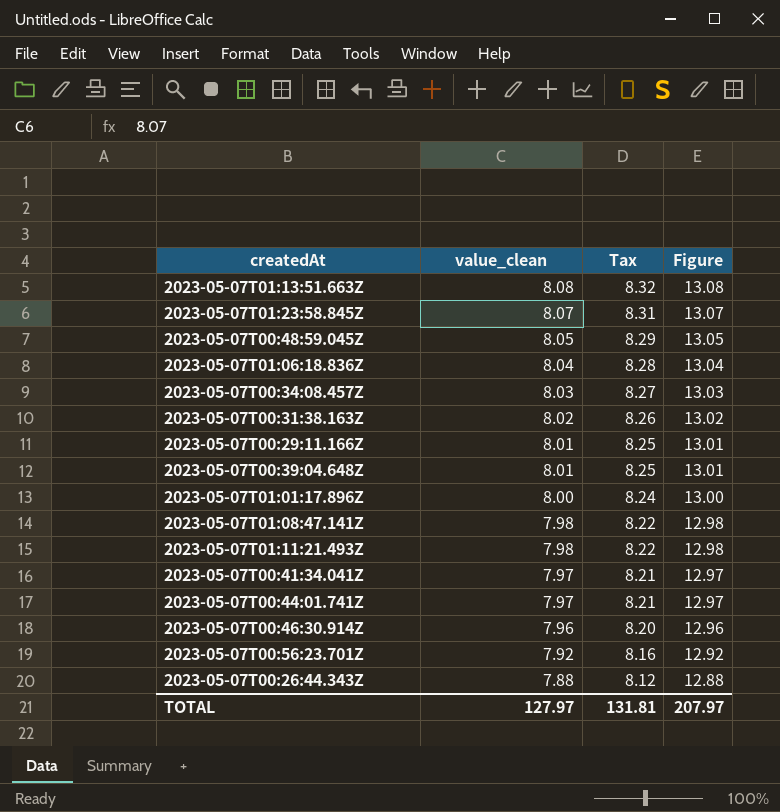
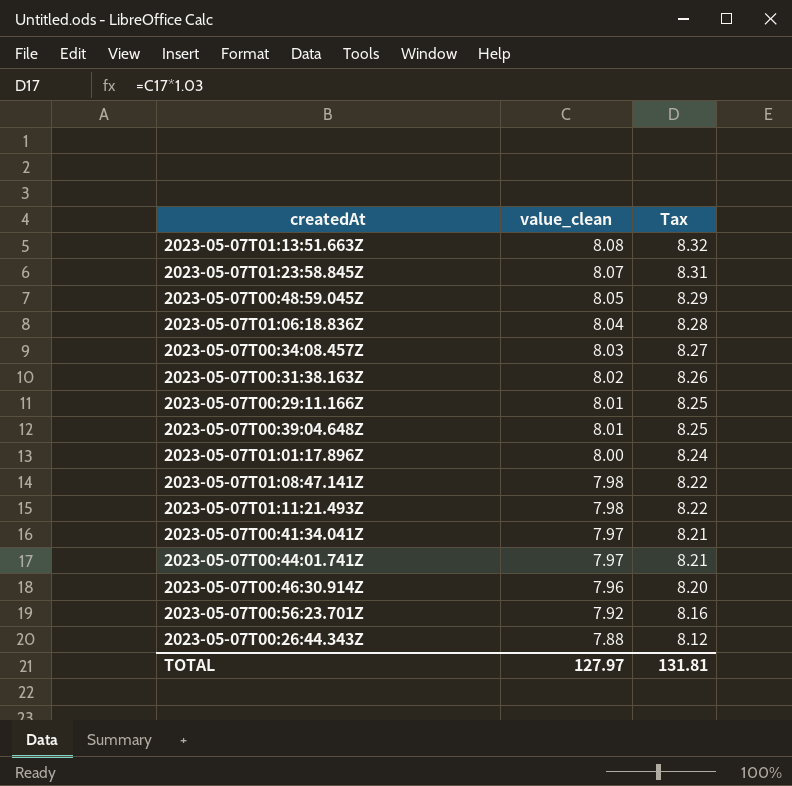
column Figure | formula: [value_clean] + 5 -> none

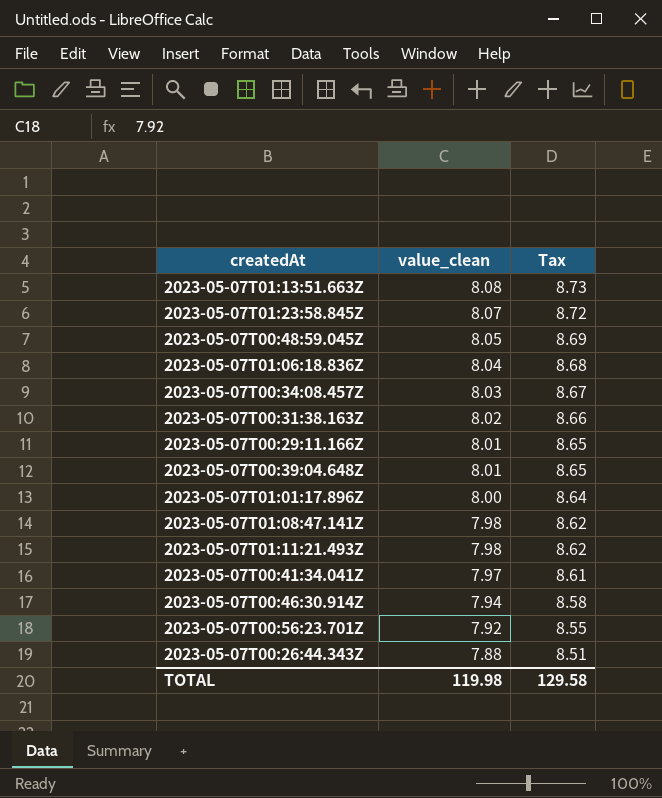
column Tax | formula: [value_clean] * 1.03 -> [value_clean] * 1.08
row 2023-05-07T00:44:01.741Z: 7.97 | 8.21 -> none
2023-05-07T00:46:30.914Z | value_clean: 7.96 -> 7.94
TOTAL | value_clean: 127.97 -> 119.98
TOTAL | Tax: 131.81 -> 129.58

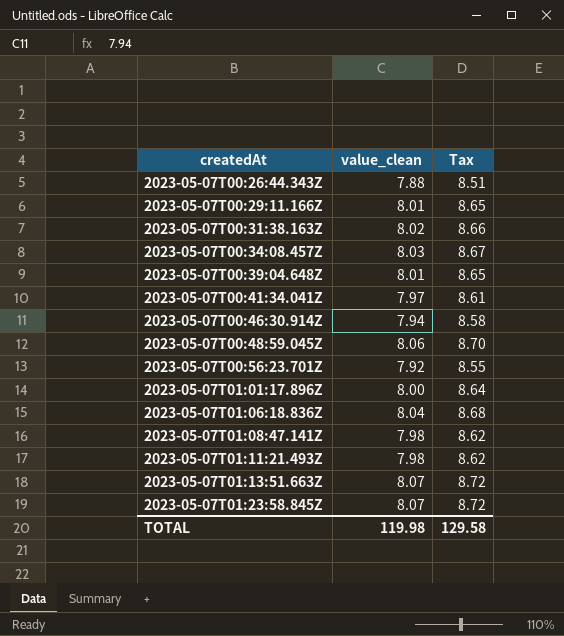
row order: value_clean descending -> createdAt ascending
2023-05-07T00:48:59.045Z | value_clean: 8.05 -> 8.06
2023-05-07T00:48:59.045Z | Tax: 8.69 -> 8.70
2023-05-07T01:13:51.663Z | value_clean: 8.08 -> 8.07
2023-05-07T01:13:51.663Z | Tax: 8.73 -> 8.72

